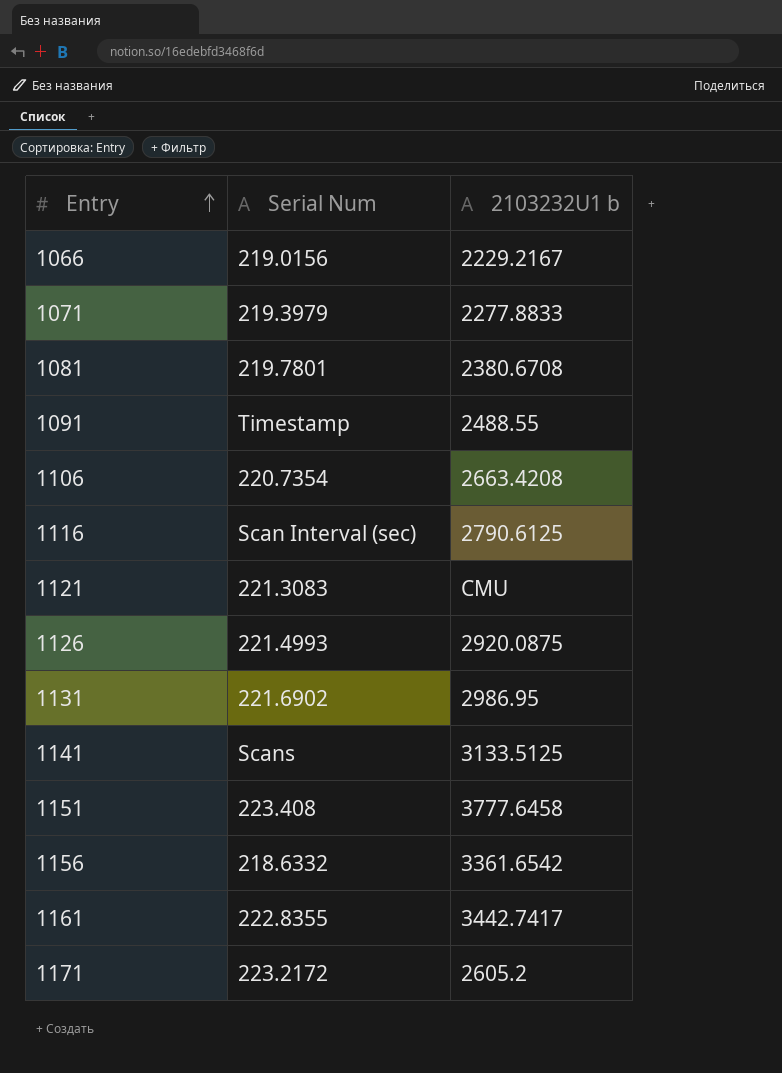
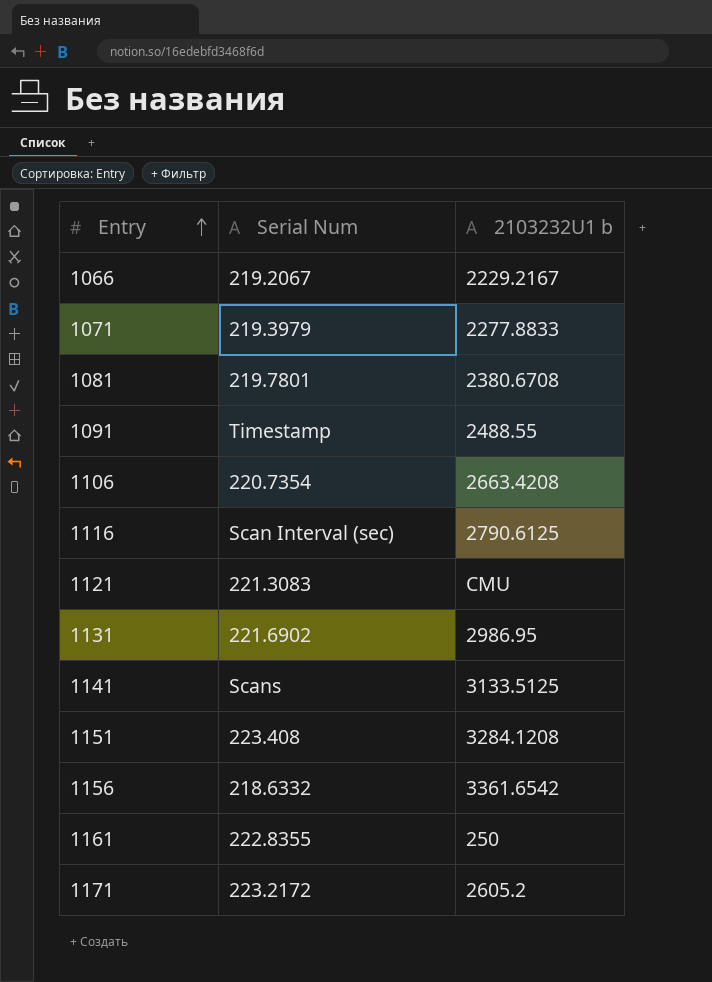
row 1126: 221.4993 | 2920.0875 -> none
1066 | Serial Num: 219.0156 -> 219.2067
1151 | 2103232U1 b: 3777.6458 -> 3284.1208
1161 | 2103232U1 b: 3442.7417 -> 250

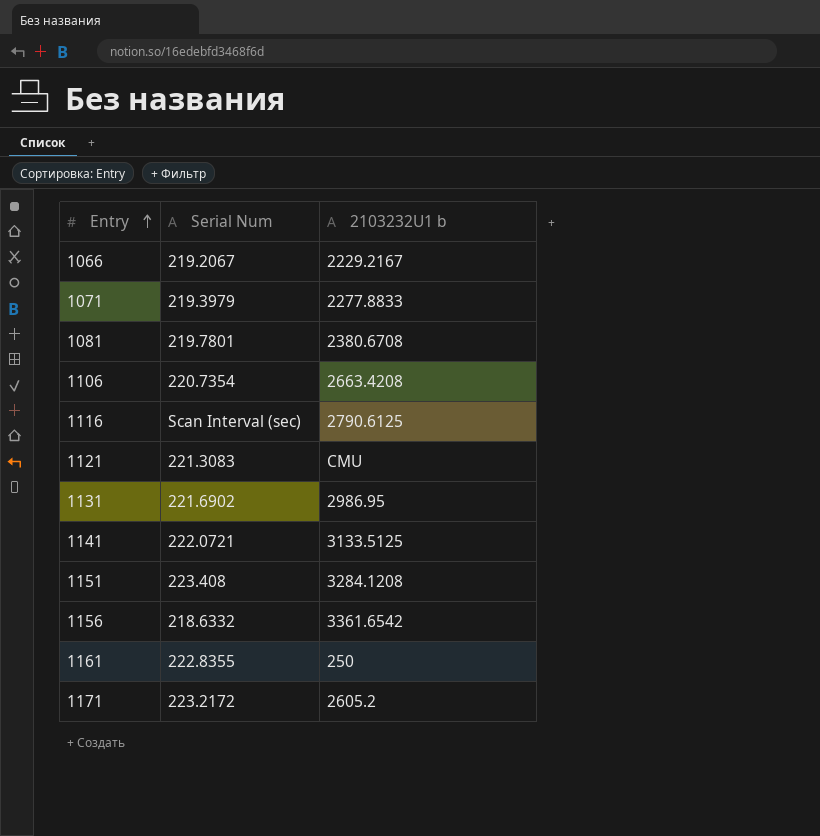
row 1091: Timestamp | 2488.55 -> none
1141 | Serial Num: Scans -> 222.0721

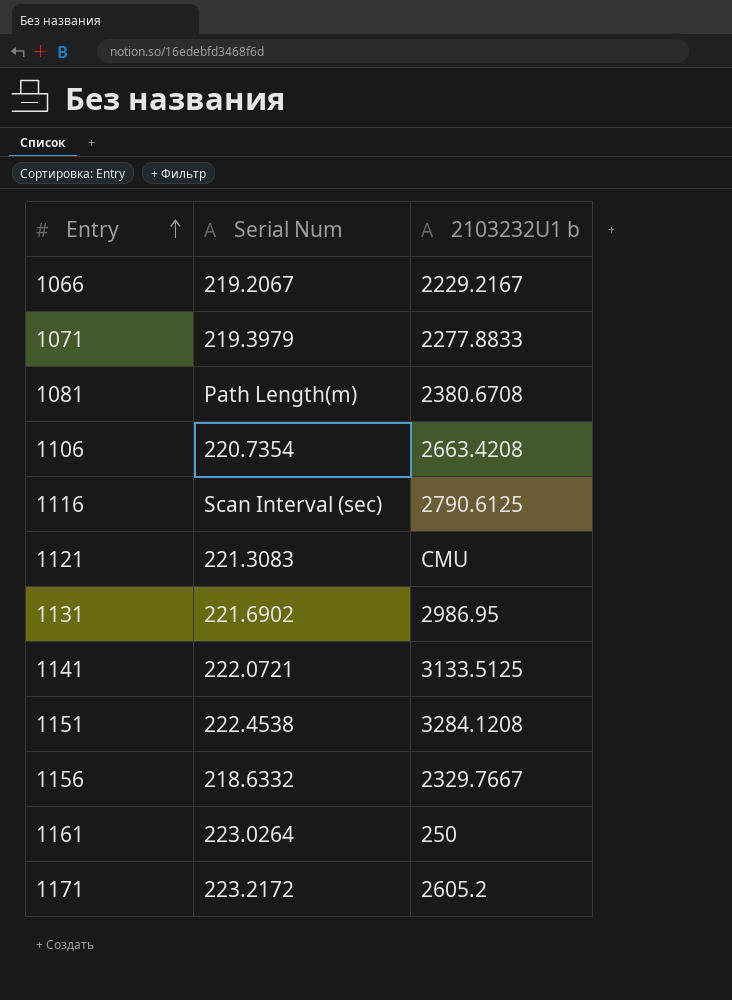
1081 | Serial Num: 219.7801 -> Path Length(m)
1151 | Serial Num: 223.408 -> 222.4538
1156 | 2103232U1 b: 3361.6542 -> 2329.7667
1161 | Serial Num: 222.8355 -> 223.0264

